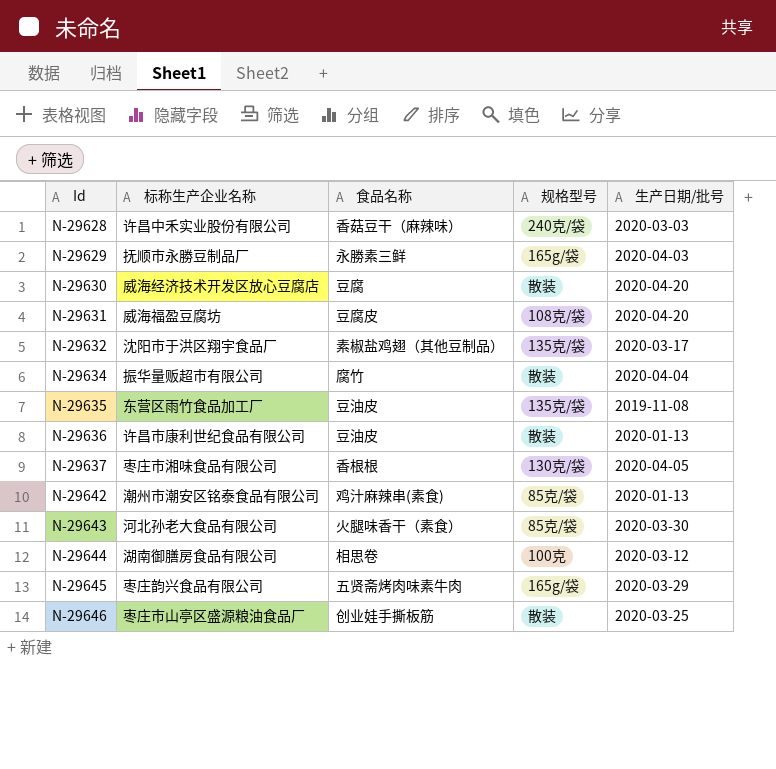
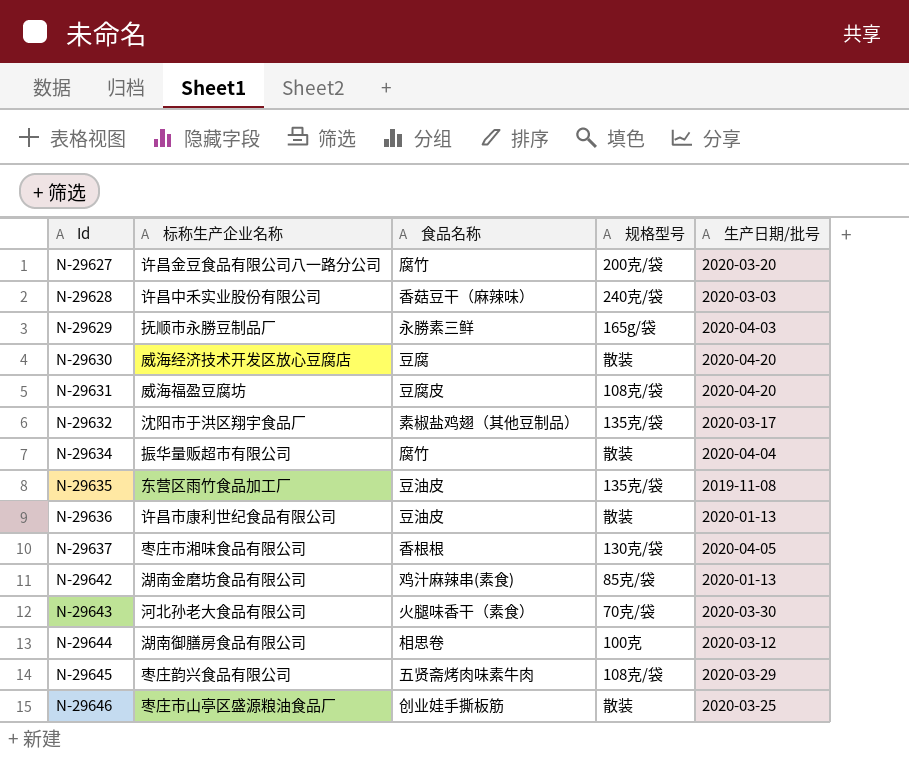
row N-29627: none -> 许昌金豆食品有限公司八一路分公司 | 腐竹 | 200克/袋 | 2020-03-20
N-29642 | 标称生产企业名称: 潮州市潮安区铭泰食品有限公司 -> 湖南金磨坊食品有限公司
N-29643 | 规格型号: 85克/袋 -> 70克/袋
N-29645 | 规格型号: 165g/袋 -> 108克/袋

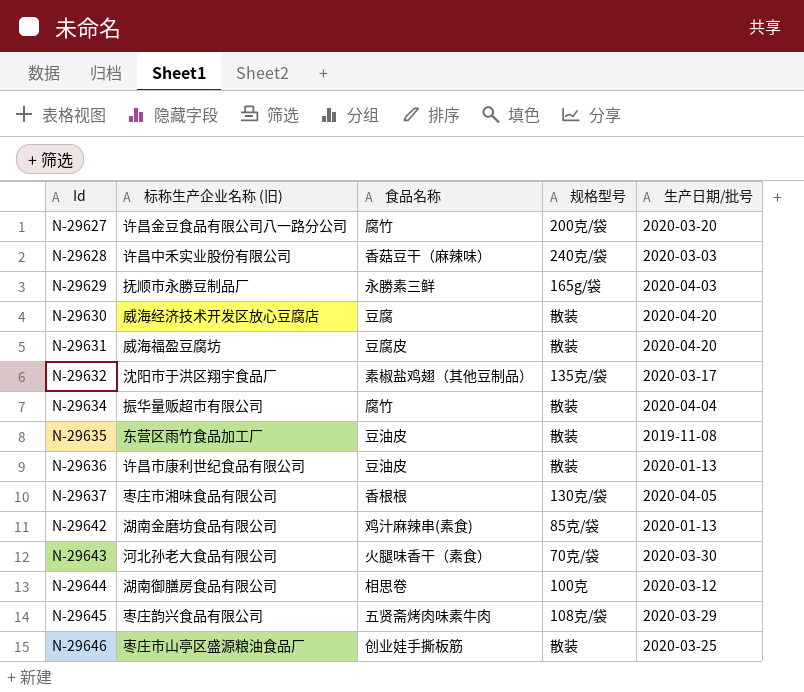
column name: 标称生产企业名称 -> 标称生产企业名称 (旧)
N-29631 | 规格型号: 108克/袋 -> 散装
N-29635 | 规格型号: 135克/袋 -> 散装

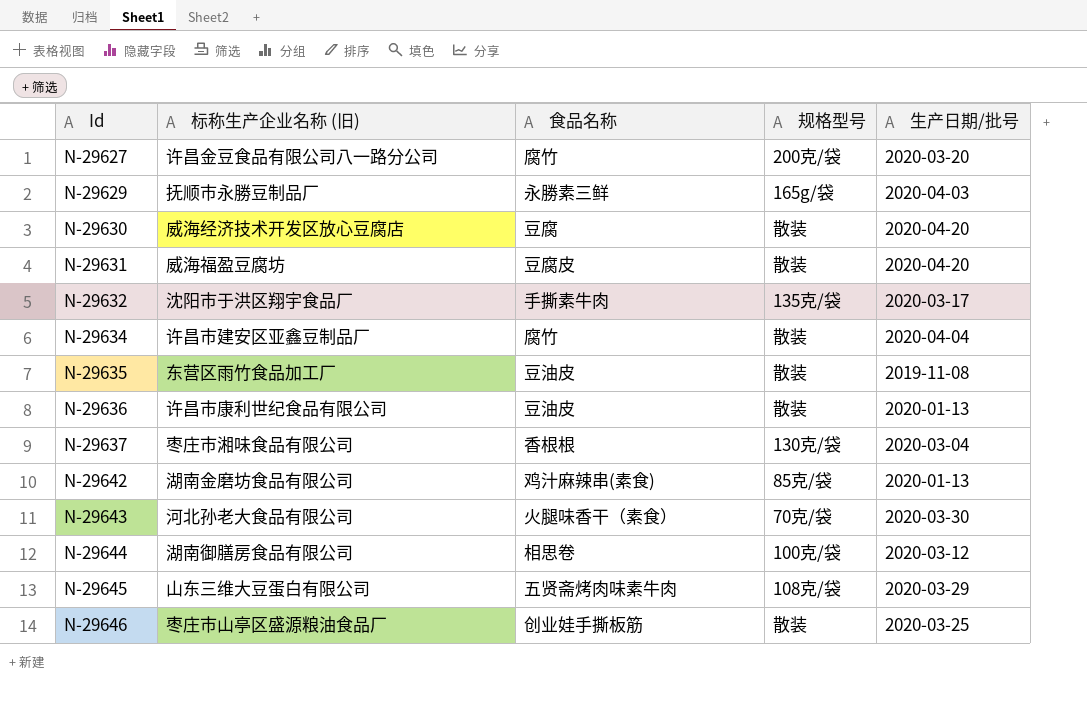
row N-29628: 许昌中禾实业股份有限公司 | 香菇豆干（麻辣味） | 240克/袋 | 2020-03-03 -> none
N-29632 | 食品名称: 素椒盐鸡翅（其他豆制品） -> 手撕素牛肉
N-29634 | 标称生产企业名称 (旧): 振华量贩超市有限公司 -> 许昌市建安区亚鑫豆制品厂
N-29637 | 生产日期/批号: 2020-04-05 -> 2020-03-04
N-29644 | 规格型号: 100克 -> 100克/袋
N-29645 | 标称生产企业名称 (旧): 枣庄韵兴食品有限公司 -> 山东三维大豆蛋白有限公司

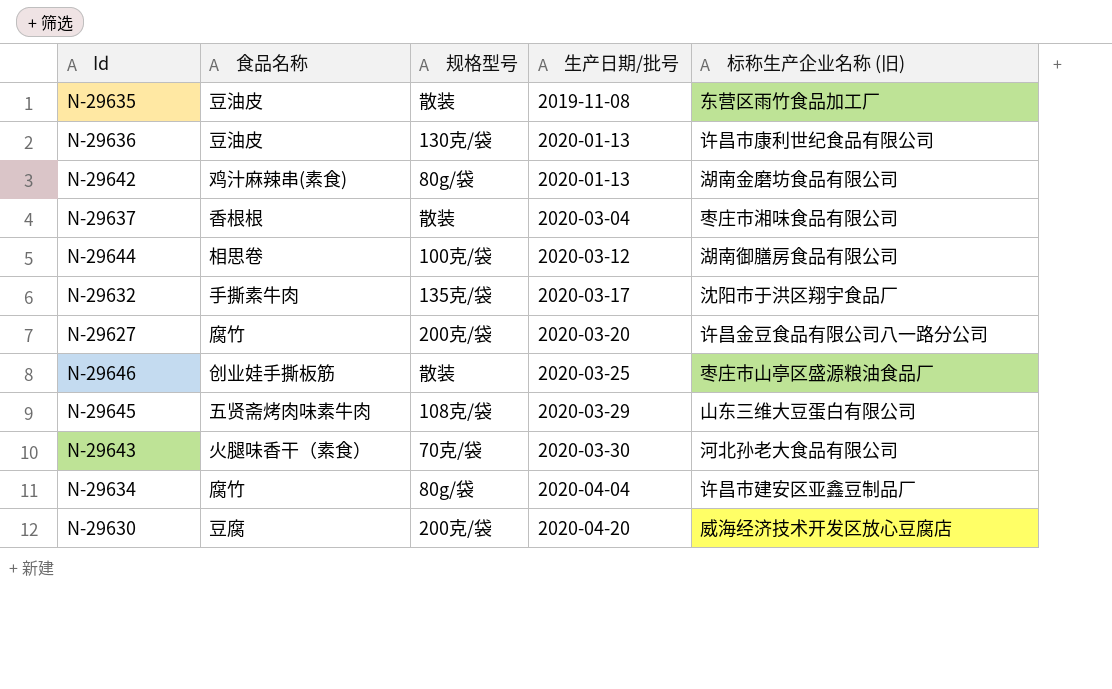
row order: Id ascending -> 生产日期/批号 ascending
column 标称生产企业名称 (旧) | position: 2 -> 5
row N-29629: 抚顺市永勝豆制品厂 | 永勝素三鲜 | 165g/袋 | 2020-04-03 -> none
row N-29631: 威海福盈豆腐坊 | 豆腐皮 | 散装 | 2020-04-20 -> none
N-29636 | 规格型号: 散装 -> 130克/袋
N-29642 | 规格型号: 85克/袋 -> 80g/袋
N-29637 | 规格型号: 130克/袋 -> 散装
N-29634 | 规格型号: 散装 -> 80g/袋
N-29630 | 规格型号: 散装 -> 200克/袋

